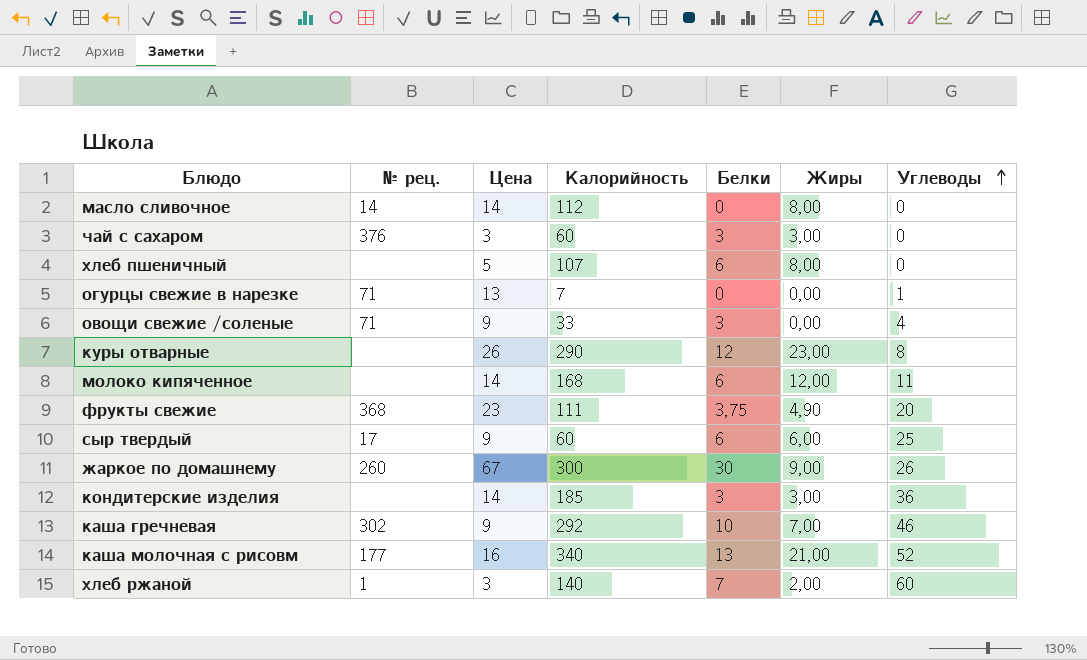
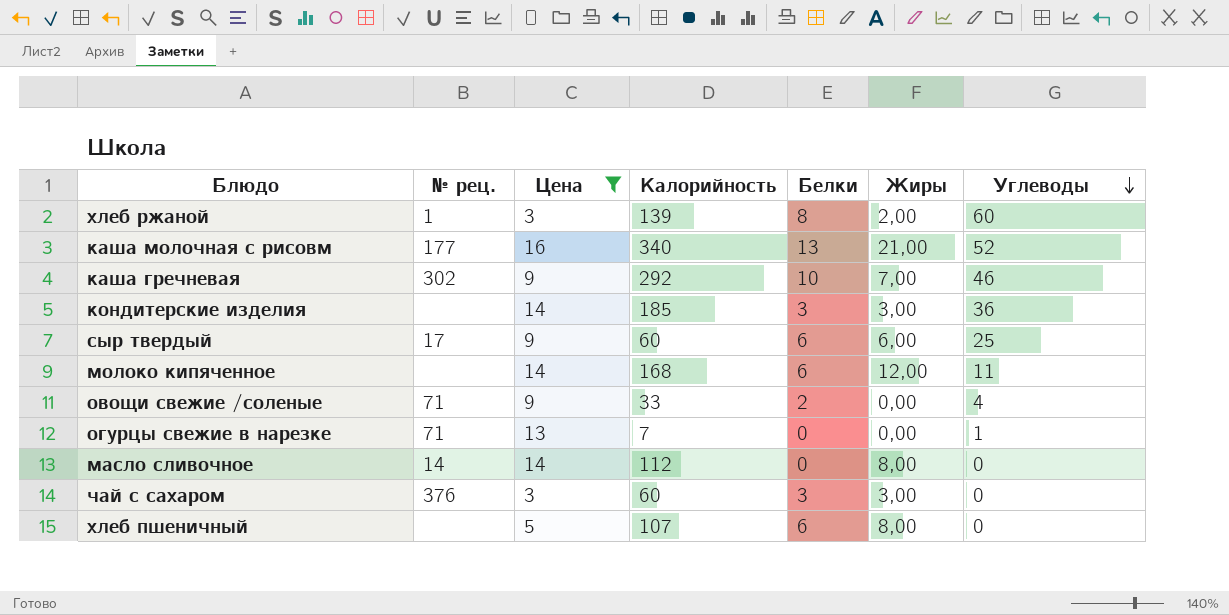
filter: none -> Цена <= 16
row order: Углеводы ascending -> Углеводы descending
хлеб ржаной | Калорийность: 140 -> 139
хлеб ржаной | Белки: 7 -> 8
овощи свежие /соленые | Белки: 3 -> 2

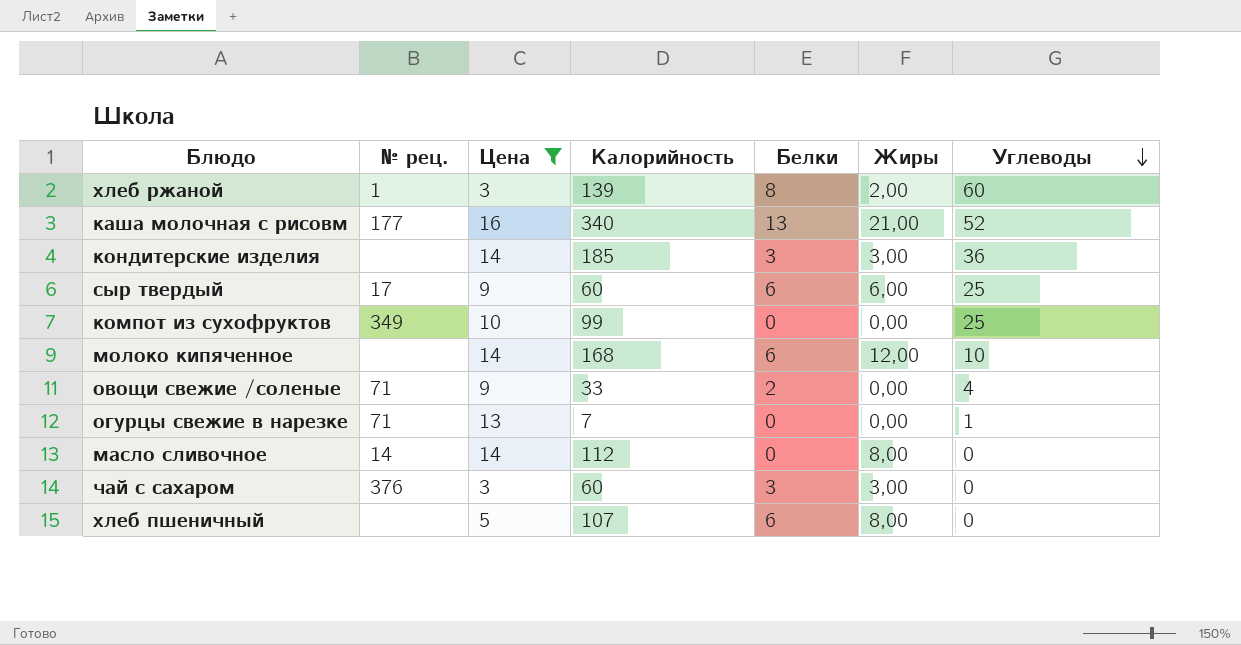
row каша гречневая: 302 | 9 | 292 | 10 | 7,00 | 46 -> none
row компот из сухофруктов: none -> 349 | 10 | 99 | 0 | 0,00 | 25
молоко кипяченное | Углеводы: 11 -> 10

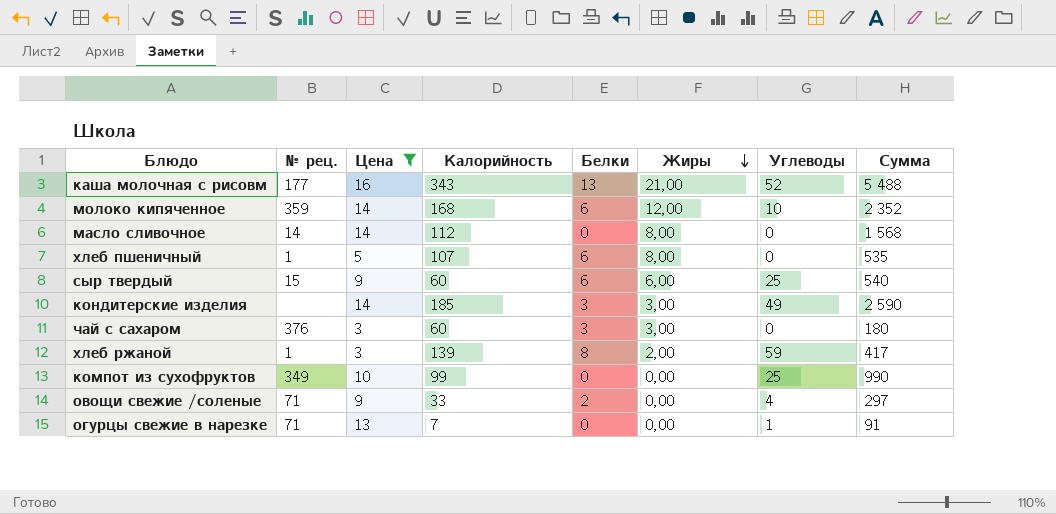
row order: Углеводы descending -> Жиры descending
column Сумма | formula: none -> [Цена] * [Калорийность]
каша молочная с рисовм | Калорийность: 340 -> 343
молоко кипяченное | № рец.: none -> 359
хлеб пшеничный | № рец.: none -> 1
сыр твердый | № рец.: 17 -> 15
кондитерские изделия | Углеводы: 36 -> 49
хлеб ржаной | Углеводы: 60 -> 59

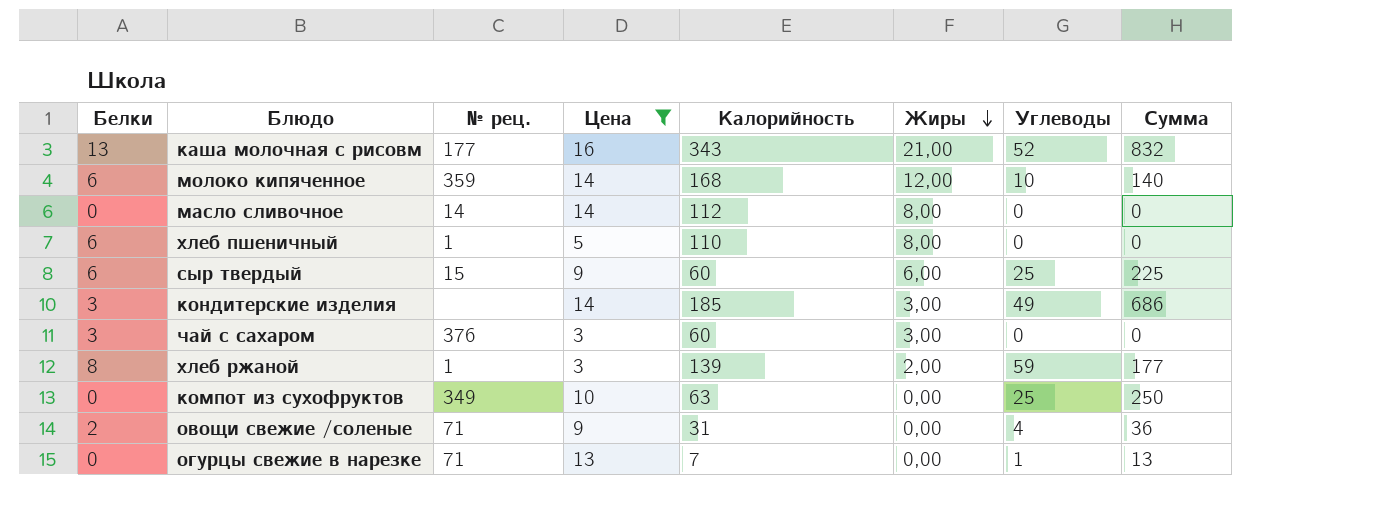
column Белки | position: 5 -> 1
column Сумма | formula: [Цена] * [Калорийность] -> [Цена] * [Углеводы]
хлеб пшеничный | Калорийность: 107 -> 110
компот из сухофруктов | Калорийность: 99 -> 63
овощи свежие /соленые | Калорийность: 33 -> 31

